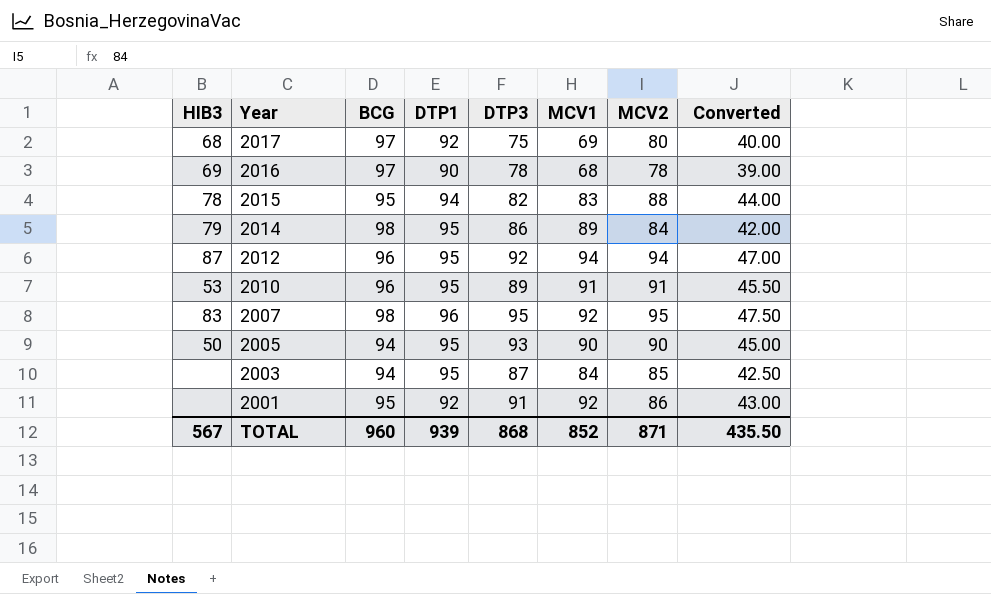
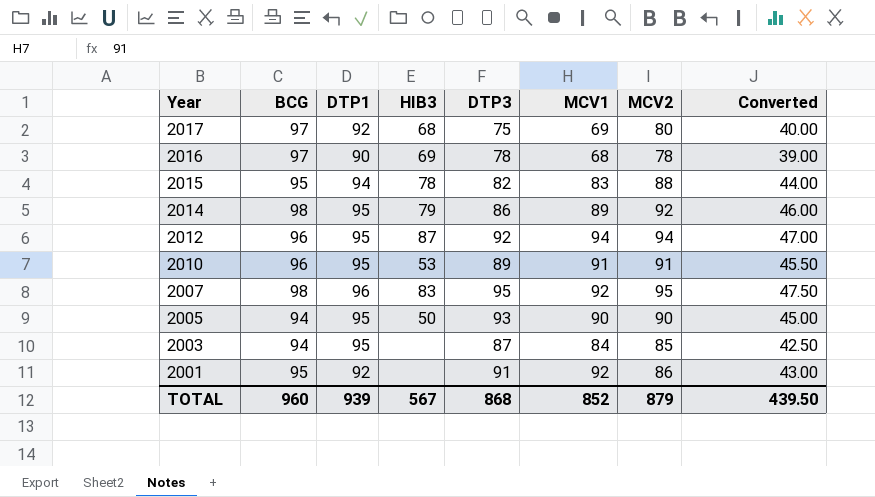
column HIB3 | position: 1 -> 4
2014 | MCV2: 84 -> 92
2014 | Converted: 42.00 -> 46.00
TOTAL | MCV2: 871 -> 879
TOTAL | Converted: 435.50 -> 439.50

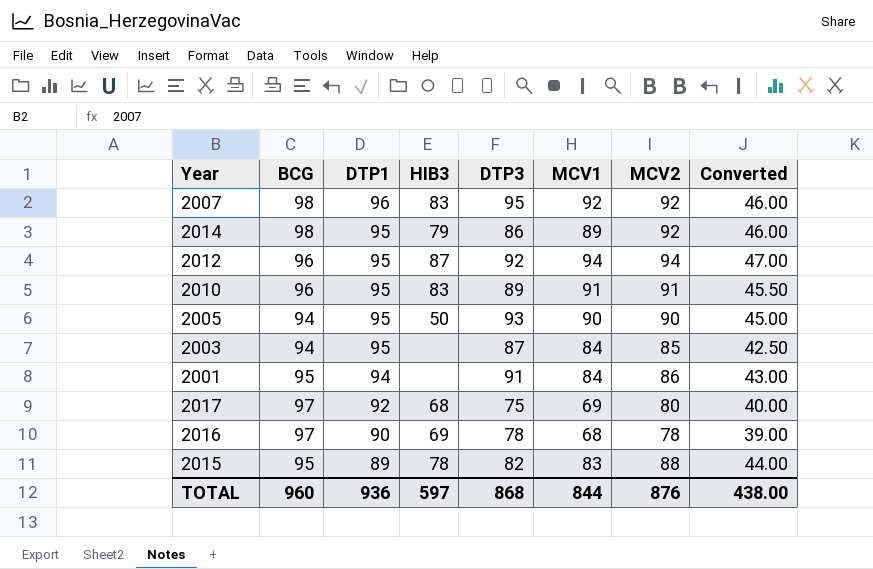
row order: Year descending -> DTP1 descending
2007 | MCV2: 95 -> 92
2007 | Converted: 47.50 -> 46.00
2010 | HIB3: 53 -> 83
2001 | DTP1: 92 -> 94
2001 | MCV1: 92 -> 84
2015 | DTP1: 94 -> 89
TOTAL | DTP1: 939 -> 936
TOTAL | HIB3: 567 -> 597
TOTAL | MCV1: 852 -> 844
TOTAL | MCV2: 879 -> 876
TOTAL | Converted: 439.50 -> 438.00

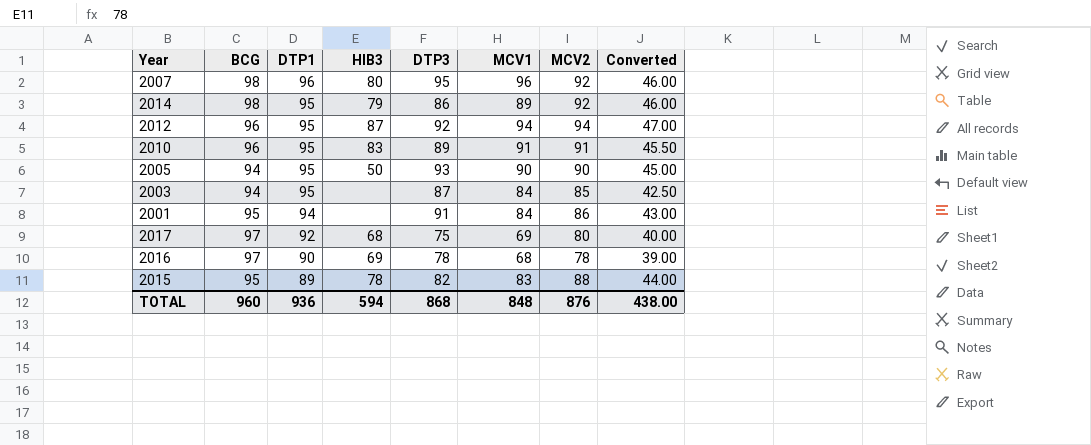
2007 | HIB3: 83 -> 80
2007 | MCV1: 92 -> 96
TOTAL | HIB3: 597 -> 594
TOTAL | MCV1: 844 -> 848

